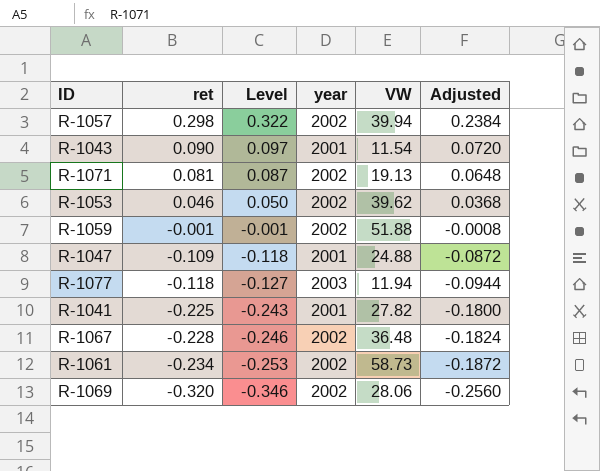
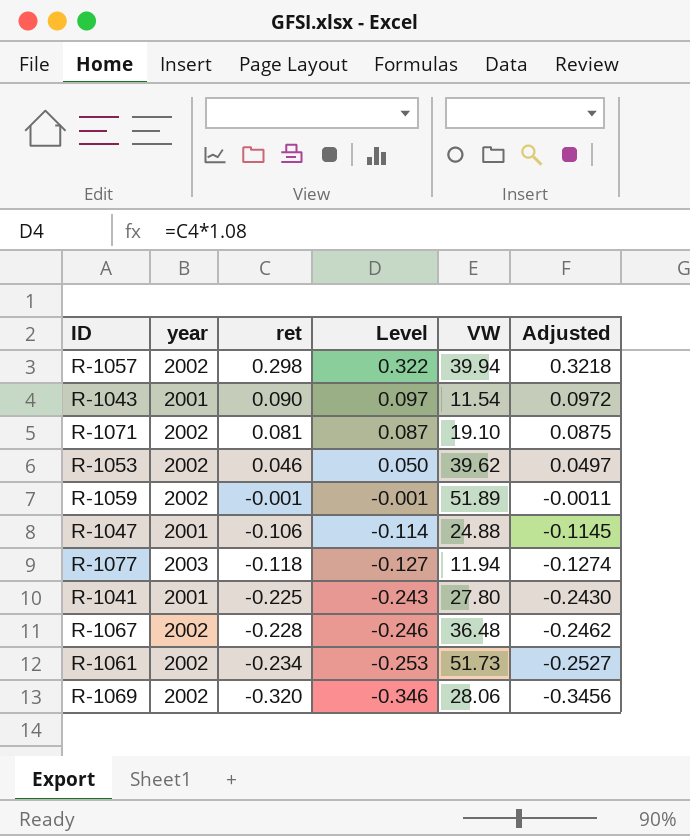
column year | position: 4 -> 2
column Adjusted | formula: [ret] * 0.8 -> [ret] * 1.08
R-1071 | VW: 19.13 -> 19.10
R-1059 | VW: 51.88 -> 51.89
R-1047 | ret: -0.109 -> -0.106
R-1047 | Level: -0.118 -> -0.114
R-1041 | VW: 27.82 -> 27.80
R-1061 | VW: 58.73 -> 51.73

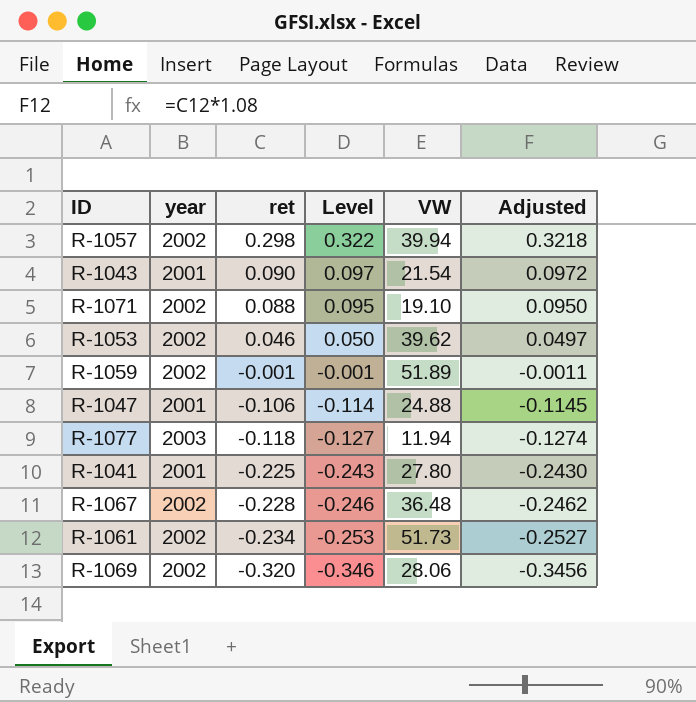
R-1043 | VW: 11.54 -> 21.54
R-1071 | ret: 0.081 -> 0.088
R-1071 | Level: 0.087 -> 0.095
R-1071 | Adjusted: 0.0875 -> 0.0950

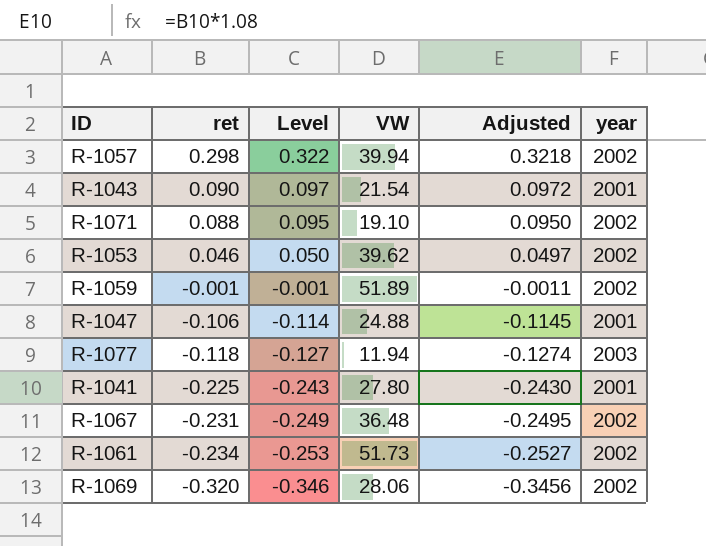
column year | position: 2 -> 6
R-1067 | ret: -0.228 -> -0.231
R-1067 | Level: -0.246 -> -0.249
R-1067 | Adjusted: -0.2462 -> -0.2495

